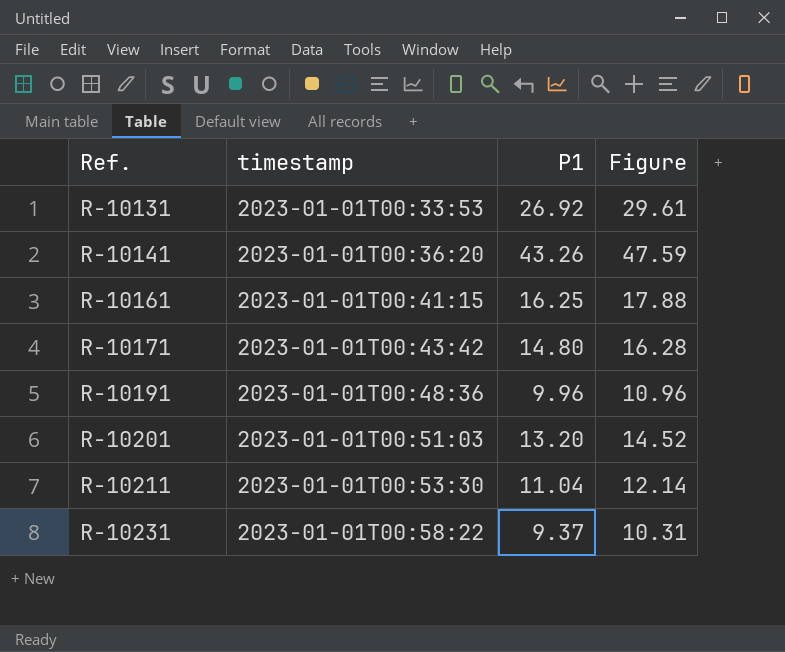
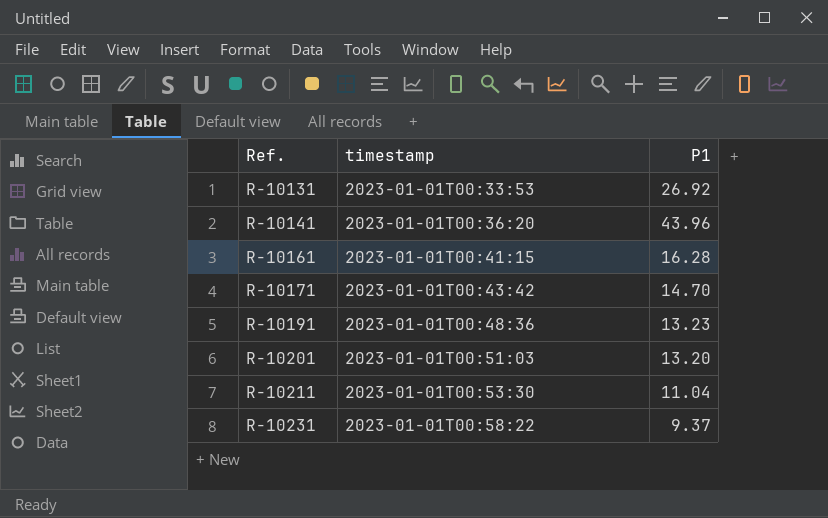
column Figure | formula: [P1] * 1.1 -> none
R-10141 | P1: 43.26 -> 43.96
R-10161 | P1: 16.25 -> 16.28
R-10171 | P1: 14.80 -> 14.70
R-10191 | P1: 9.96 -> 13.23

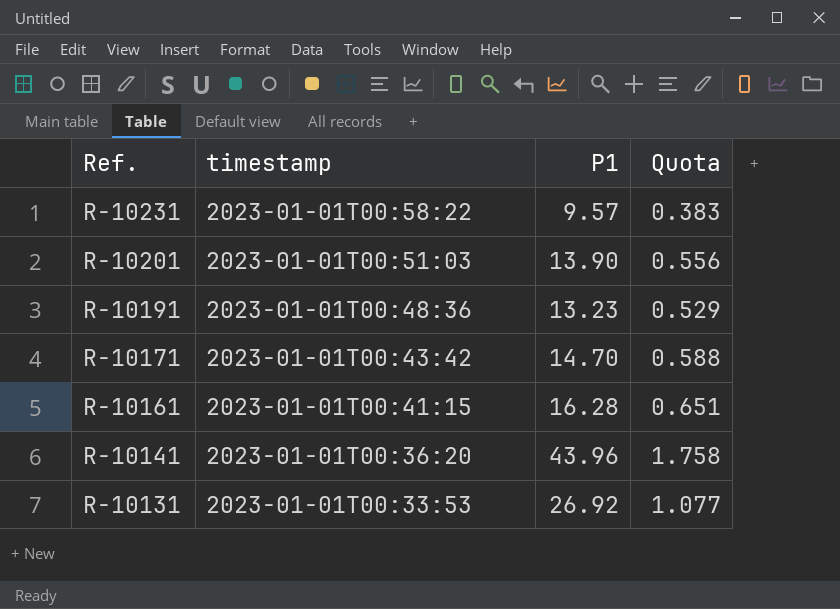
row order: Ref. ascending -> Ref. descending
column Quota | formula: none -> [P1] * 0.04
row R-10211: 2023-01-01T00:53:30 | 11.04 -> none
R-10231 | P1: 9.37 -> 9.57
R-10201 | P1: 13.20 -> 13.90

